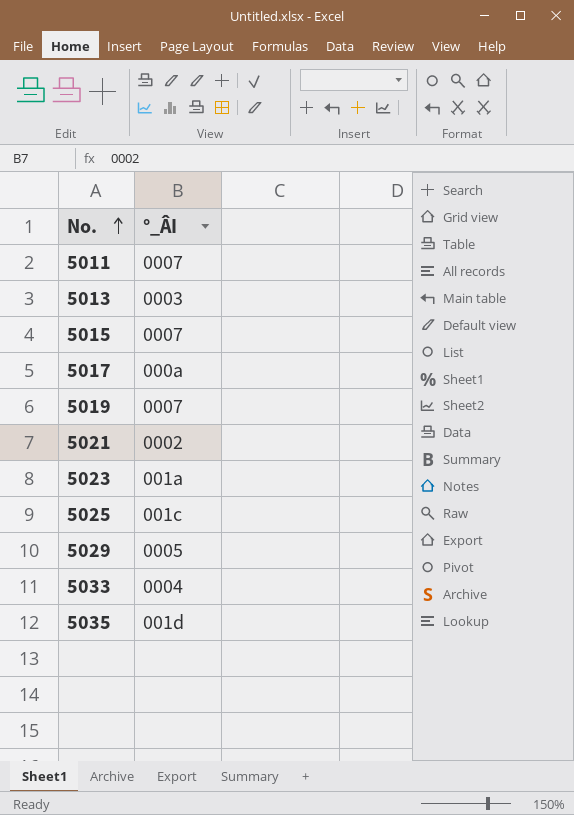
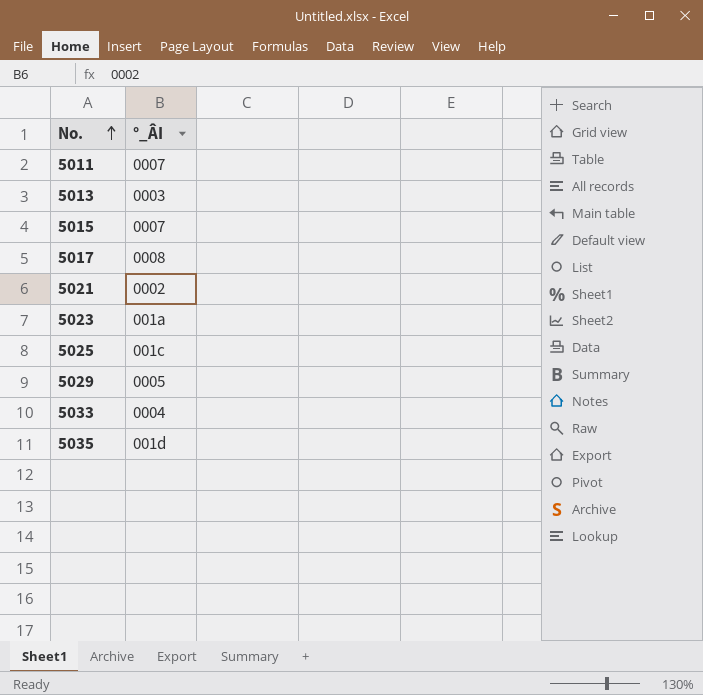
row 5019: 0007 -> none
5017 | °_ÂI: 000a -> 0008

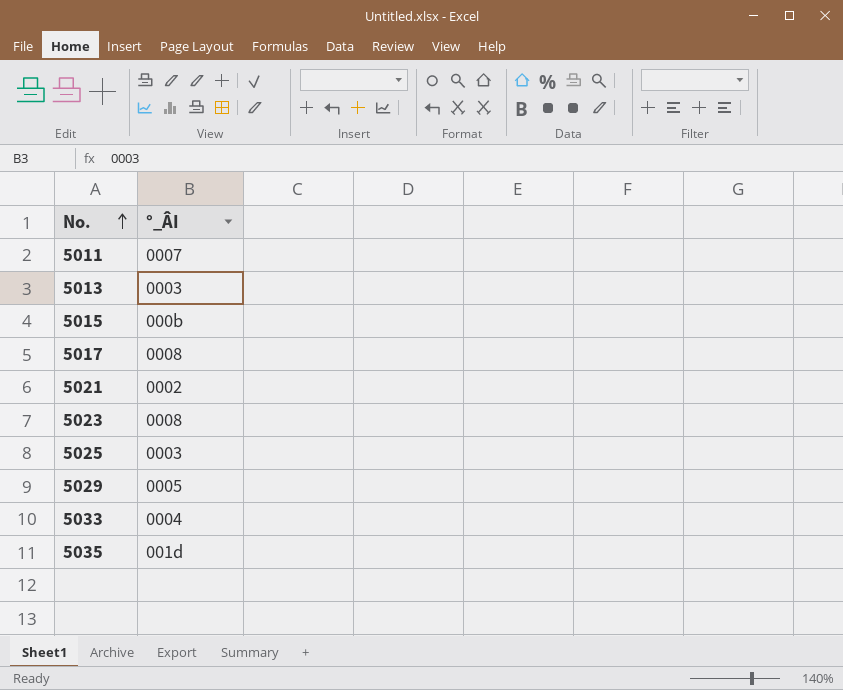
5015 | °_ÂI: 0007 -> 000b
5023 | °_ÂI: 001a -> 0008
5025 | °_ÂI: 001c -> 0003

